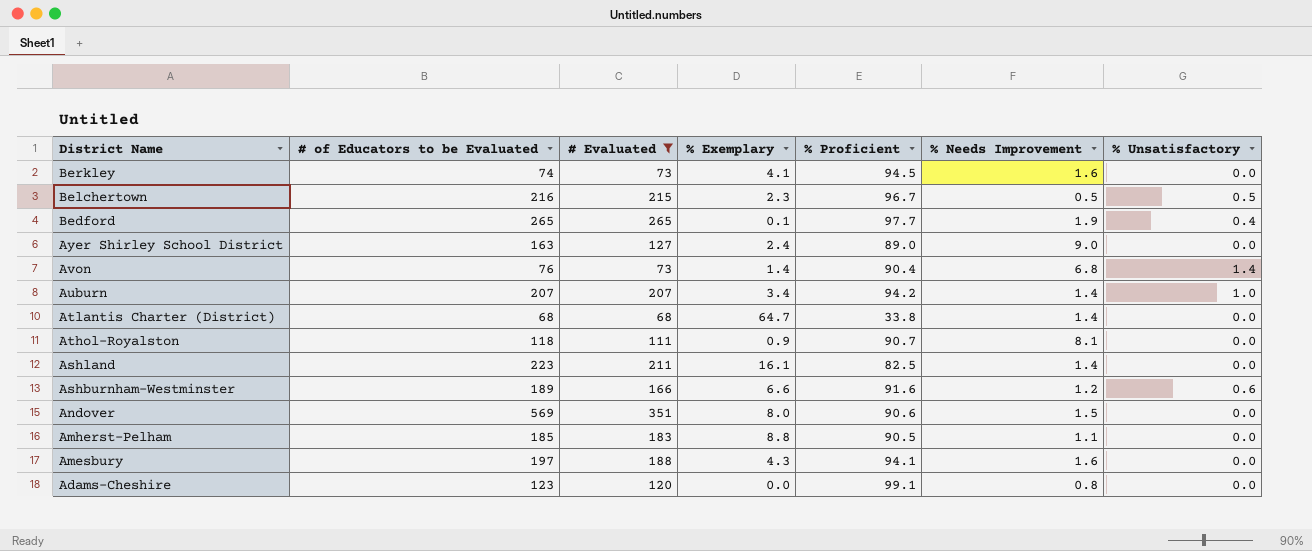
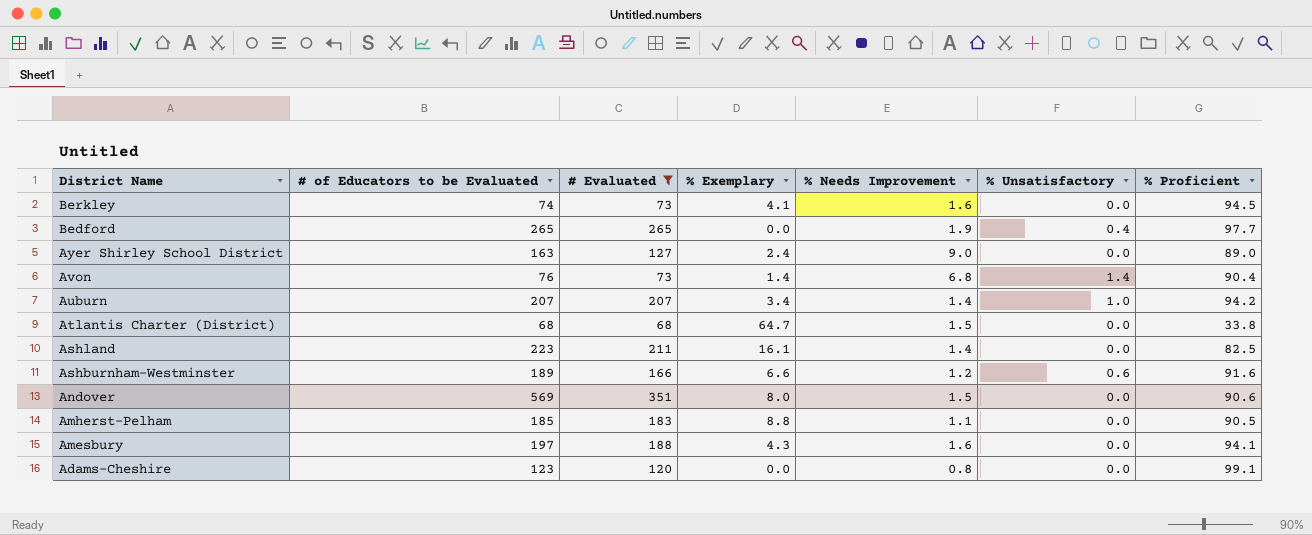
column % Proficient | position: 5 -> 7
row Belchertown: 216 | 215 | 2.3 | 96.7 | 0.5 | 0.5 -> none
row Athol-Royalston: 118 | 111 | 0.9 | 90.7 | 8.1 | 0.0 -> none
Bedford | % Exemplary: 0.1 -> 0.0
Atlantis Charter (District) | % Needs Improvement: 1.4 -> 1.5

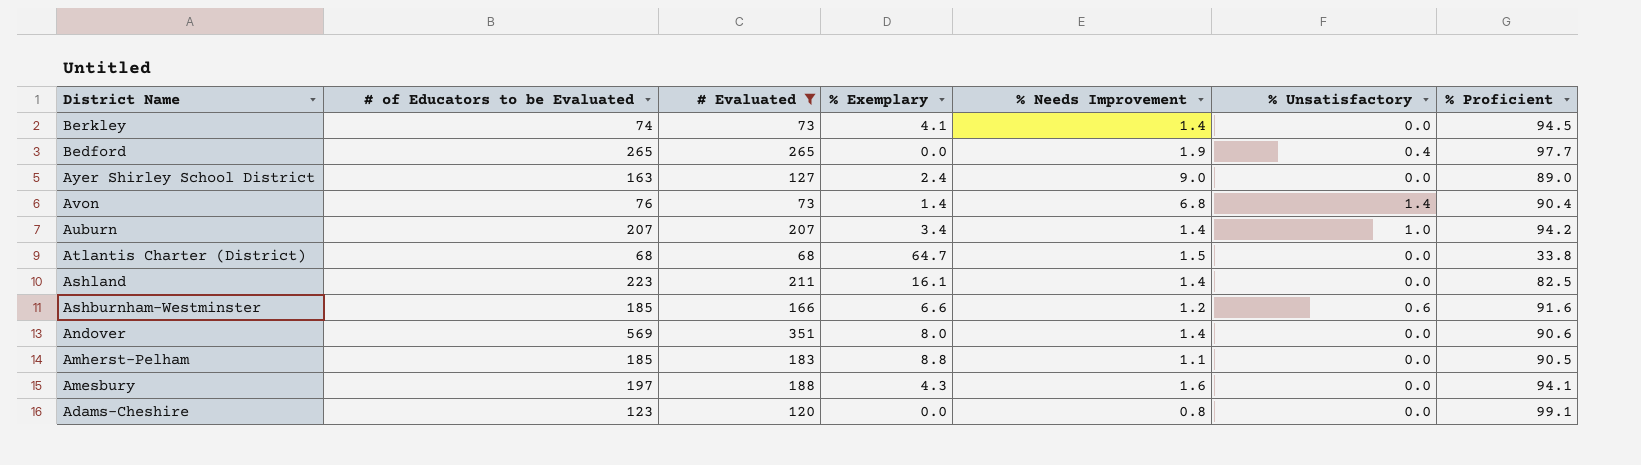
Berkley | % Needs Improvement: 1.6 -> 1.4
Ashburnham-Westminster | # of Educators to be Evaluated: 189 -> 185
Andover | % Needs Improvement: 1.5 -> 1.4

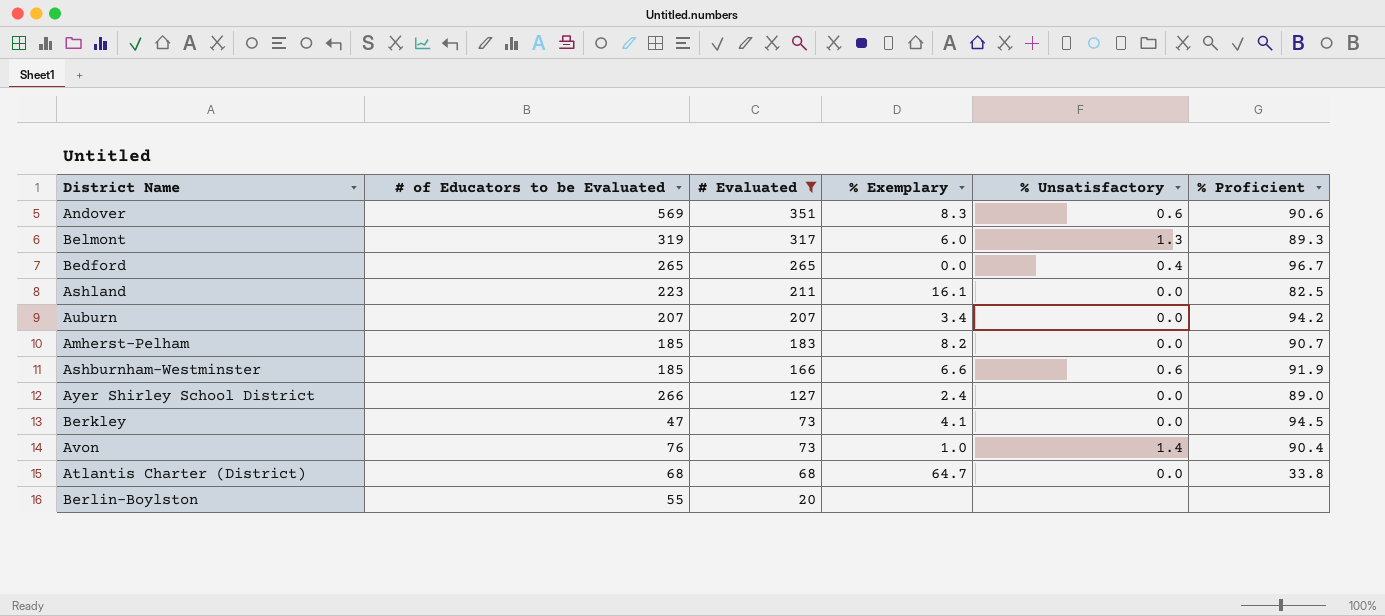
row order: District Name descending -> # Evaluated descending
column % Needs Improvement | position: 5 -> none
row Amesbury: 197 | 188 | 4.3 | 1.6 | 0.0 | 94.1 -> none
row Adams-Cheshire: 123 | 120 | 0.0 | 0.8 | 0.0 | 99.1 -> none
Andover | % Exemplary: 8.0 -> 8.3
Andover | % Unsatisfactory: 0.0 -> 0.6
row Belmont: none -> 319 | 317 | 6.0 | 1.3 | 89.3
Bedford | % Proficient: 97.7 -> 96.7
Auburn | % Unsatisfactory: 1.0 -> 0.0
Amherst-Pelham | % Exemplary: 8.8 -> 8.2
Amherst-Pelham | % Proficient: 90.5 -> 90.7
Ashburnham-Westminster | % Proficient: 91.6 -> 91.9
Ayer Shirley School District | # of Educators to be Evaluated: 163 -> 266
Berkley | # of Educators to be Evaluated: 74 -> 47
Avon | % Exemplary: 1.4 -> 1.0
row Berlin-Boylston: none -> 55 | 20 | none | none | none

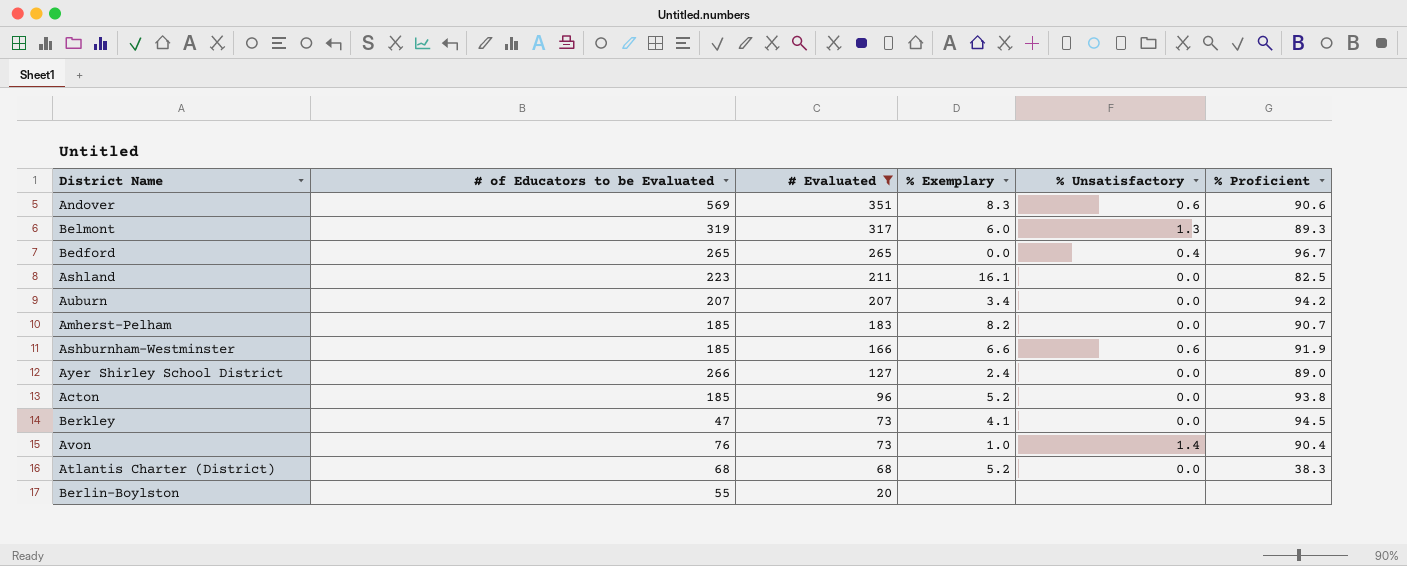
row Acton: none -> 185 | 96 | 5.2 | 0.0 | 93.8
Atlantis Charter (District) | % Exemplary: 64.7 -> 5.2
Atlantis Charter (District) | % Proficient: 33.8 -> 38.3

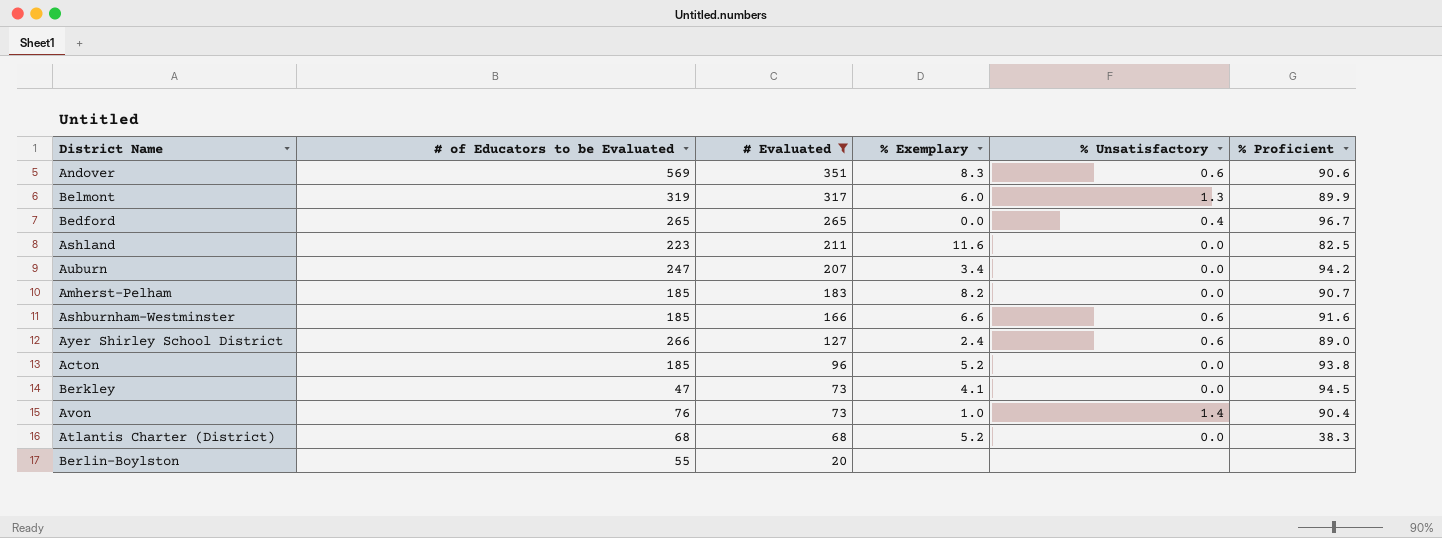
Belmont | % Proficient: 89.3 -> 89.9
Ashland | % Exemplary: 16.1 -> 11.6
Auburn | # of Educators to be Evaluated: 207 -> 247
Ashburnham-Westminster | % Proficient: 91.9 -> 91.6
Ayer Shirley School District | % Unsatisfactory: 0.0 -> 0.6

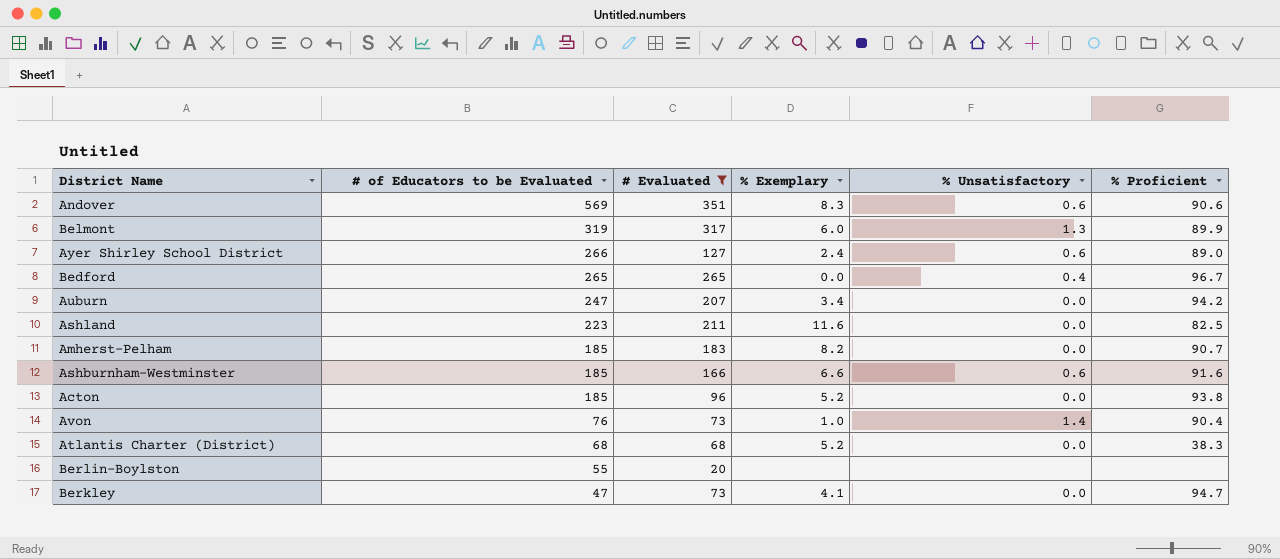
row order: # Evaluated descending -> # of Educators to be Evaluated descending
Berkley | % Proficient: 94.5 -> 94.7

